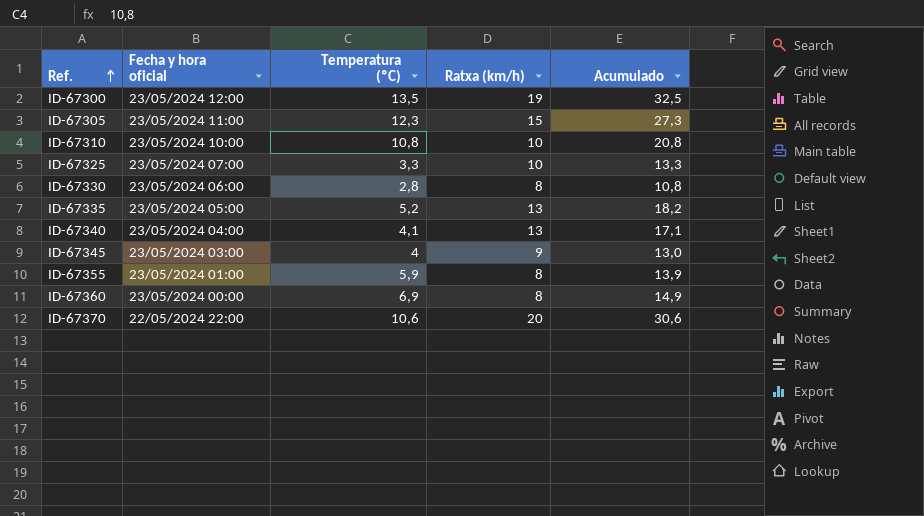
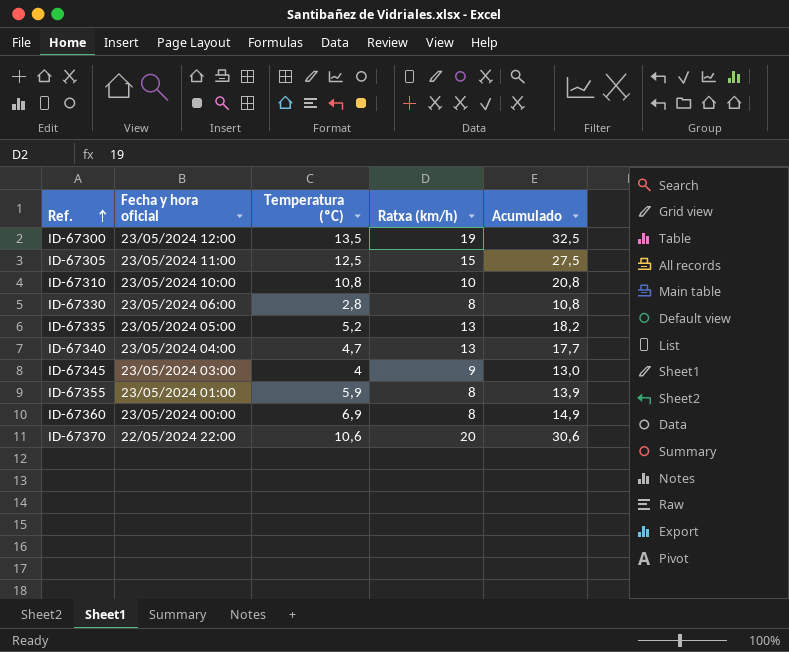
row ID-67325: 23/05/2024 07:00 | 3,3 | 10 | 13,3 -> none
ID-67305 | Temperatura (ºC): 12,3 -> 12,5
ID-67305 | Acumulado: 27,3 -> 27,5
ID-67340 | Temperatura (ºC): 4,1 -> 4,7
ID-67340 | Acumulado: 17,1 -> 17,7

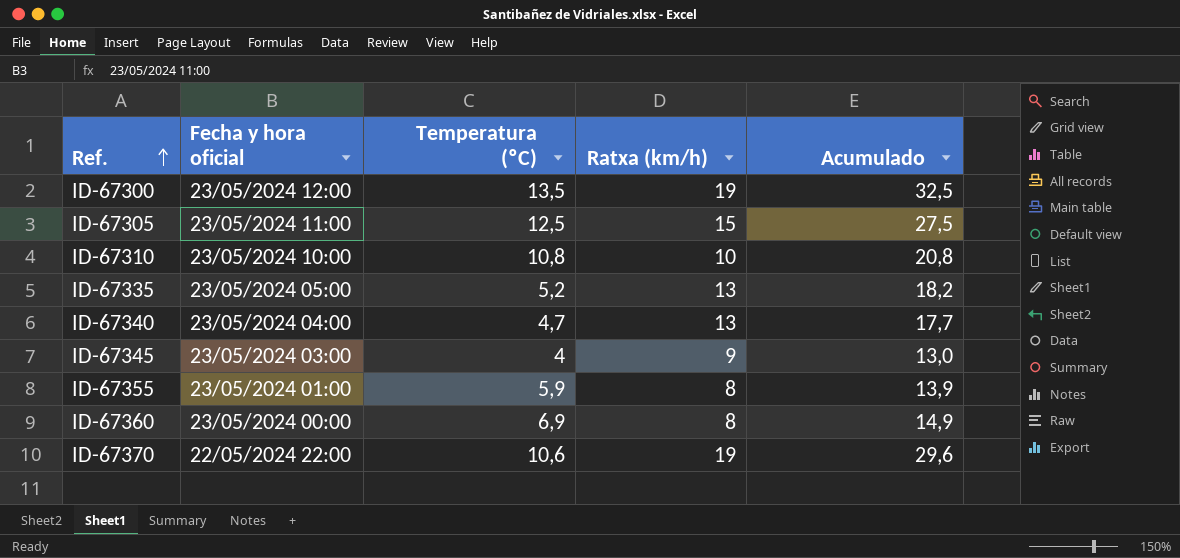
row ID-67330: 23/05/2024 06:00 | 2,8 | 8 | 10,8 -> none
ID-67370 | Ratxa (km/h): 20 -> 19
ID-67370 | Acumulado: 30,6 -> 29,6

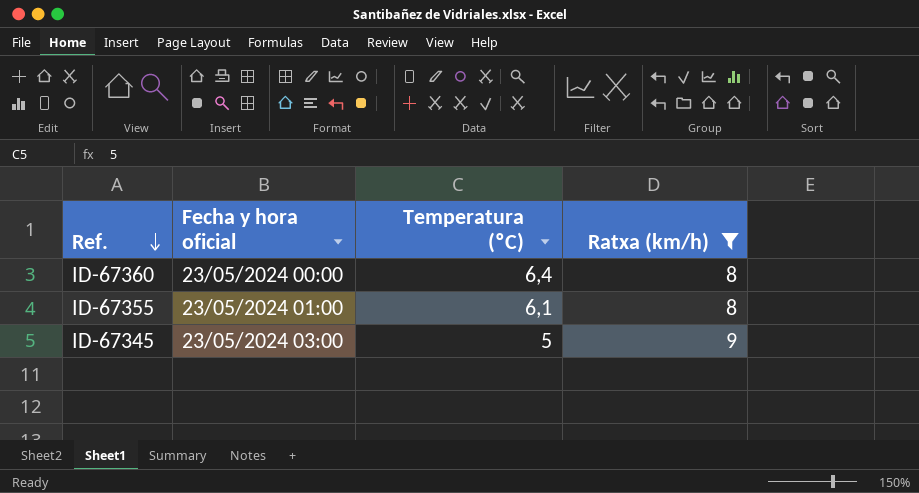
filter: none -> Ratxa (km/h) <= 9
row order: Ref. ascending -> Ref. descending
column Acumulado | formula: [Temperatura (ºC)] + [Ratxa (km/h)] -> none
ID-67360 | Temperatura (ºC): 6,9 -> 6,4
ID-67355 | Temperatura (ºC): 5,9 -> 6,1
ID-67345 | Temperatura (ºC): 4 -> 5

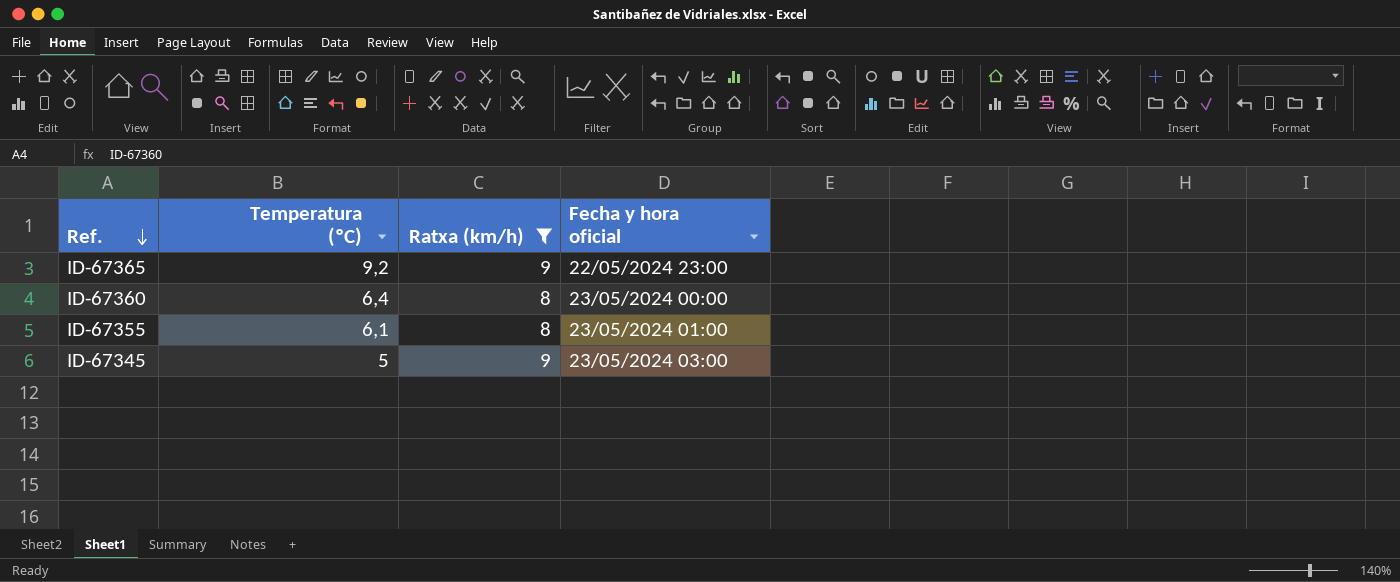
column Fecha y hora oficial | position: 2 -> 4
row ID-67365: none -> 9,2 | 9 | 22/05/2024 23:00

